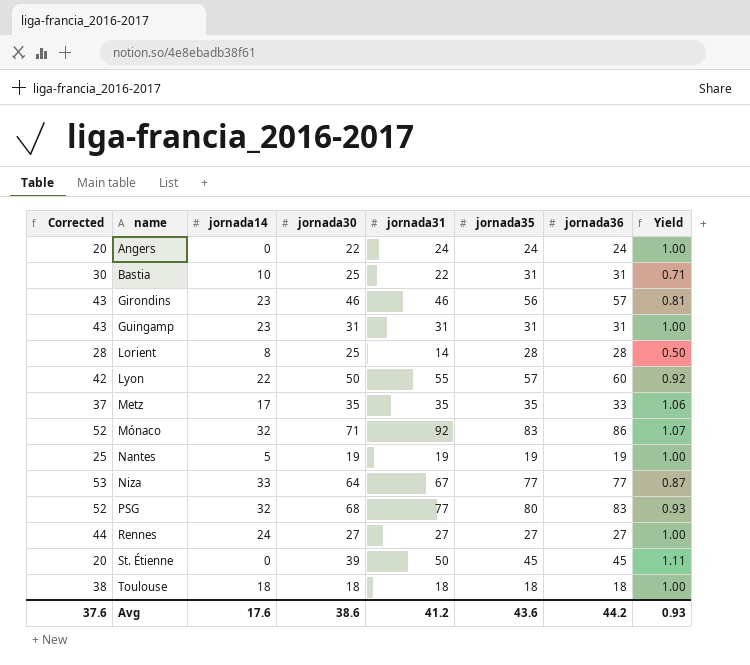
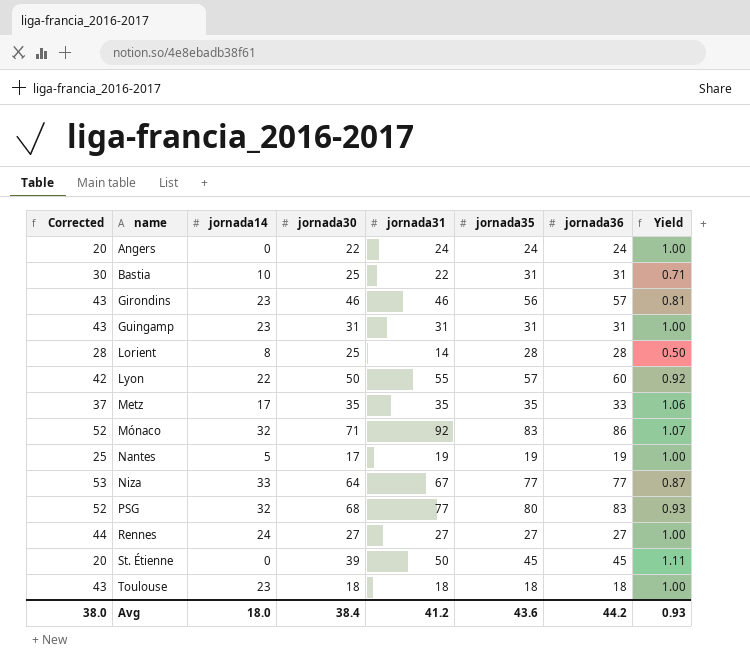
Nantes | jornada30: 19 -> 17
Toulouse | Corrected: 38 -> 43
Toulouse | jornada14: 18 -> 23
Avg | Corrected: 37.6 -> 38.0
Avg | jornada14: 17.6 -> 18.0
Avg | jornada30: 38.6 -> 38.4

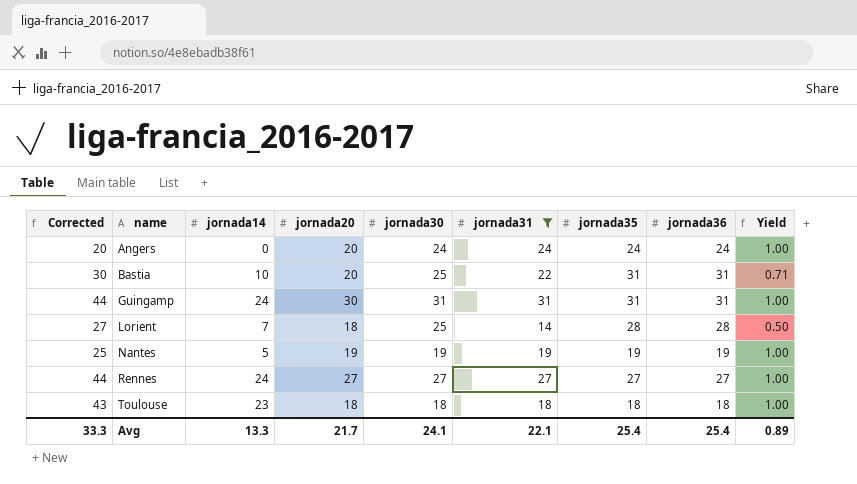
filter: none -> jornada31 <= 31
column jornada20 | position: none -> 4
Angers | jornada30: 22 -> 24
Guingamp | Corrected: 43 -> 44
Guingamp | jornada14: 23 -> 24
Lorient | Corrected: 28 -> 27
Lorient | jornada14: 8 -> 7
Nantes | jornada30: 17 -> 19
Avg | Corrected: 38.0 -> 33.3
Avg | jornada14: 18.0 -> 13.3
Avg | jornada30: 38.4 -> 24.1
Avg | jornada31: 41.2 -> 22.1
Avg | jornada35: 43.6 -> 25.4
Avg | jornada36: 44.2 -> 25.4
Avg | Yield: 0.93 -> 0.89

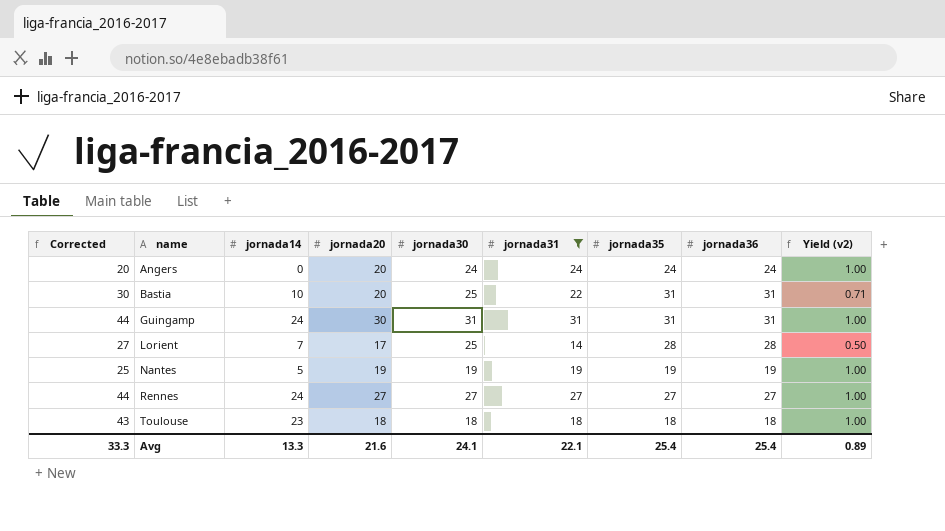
column name: Yield -> Yield (v2)
Lorient | jornada20: 18 -> 17
Avg | jornada20: 21.7 -> 21.6

